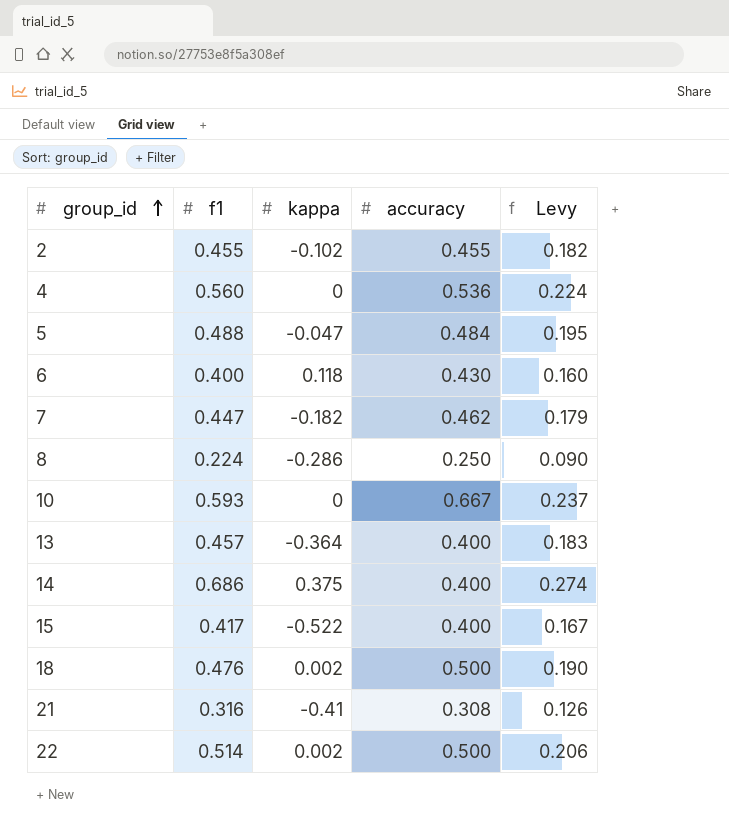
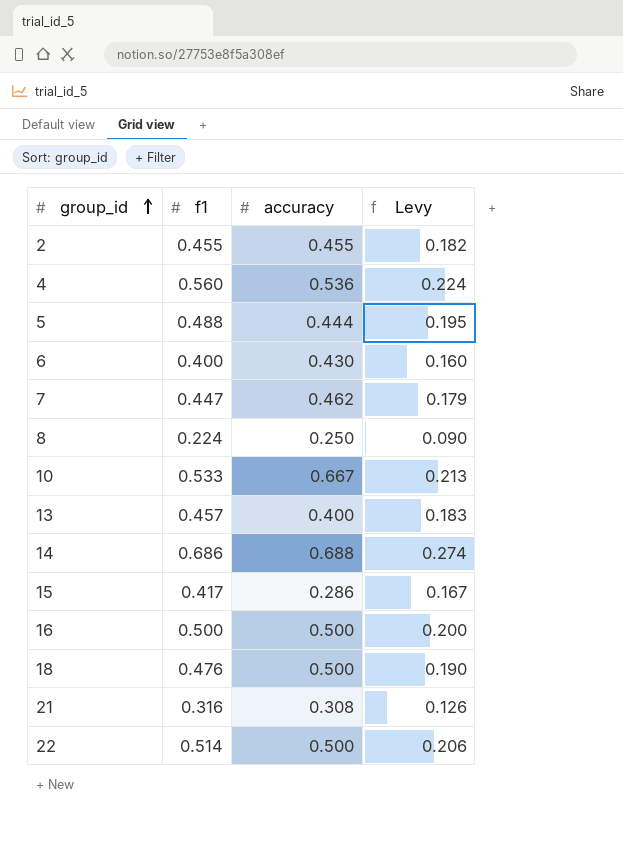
column kappa | position: 3 -> none
5 | accuracy: 0.484 -> 0.444
10 | f1: 0.593 -> 0.533
10 | Levy: 0.237 -> 0.213
14 | accuracy: 0.400 -> 0.688
15 | accuracy: 0.400 -> 0.286
row 16: none -> 0.500 | 0.500 | 0.200

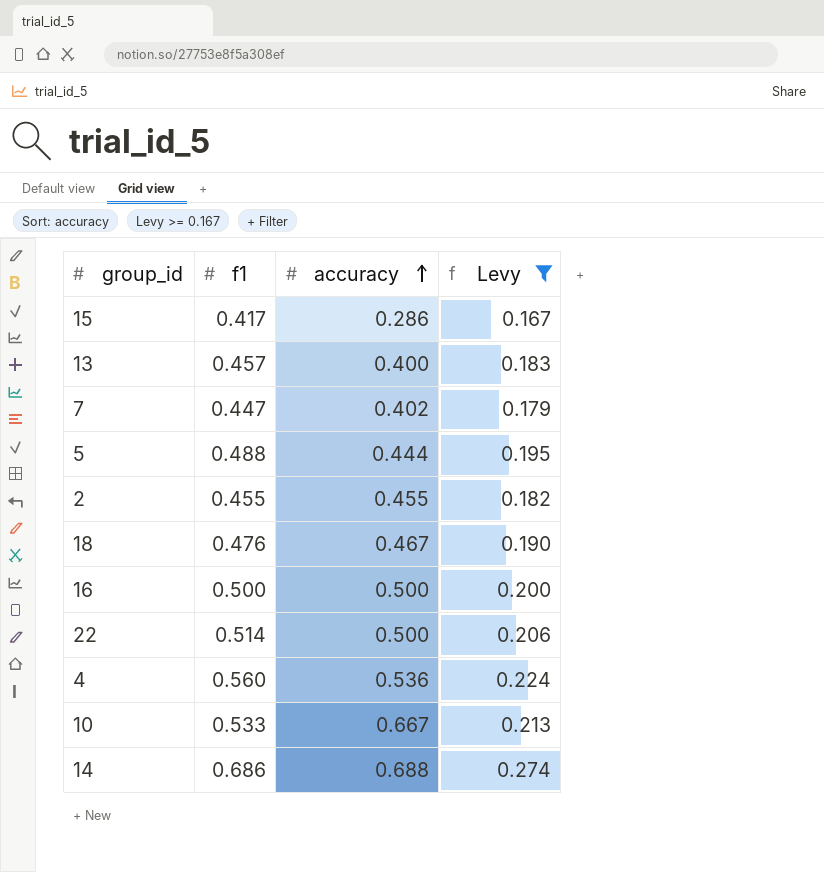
filter: none -> Levy >= 0.167
row order: group_id ascending -> accuracy ascending
7 | accuracy: 0.462 -> 0.402
18 | accuracy: 0.500 -> 0.467

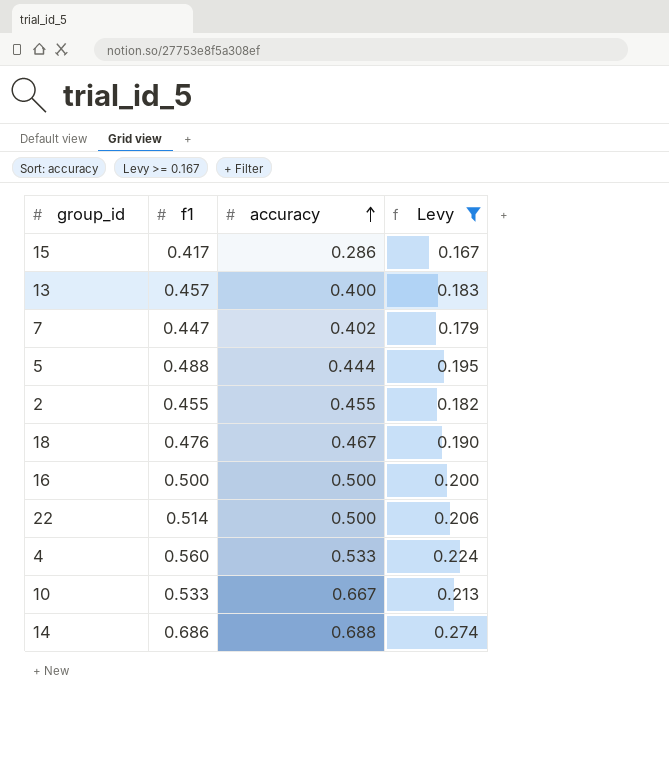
4 | accuracy: 0.536 -> 0.533

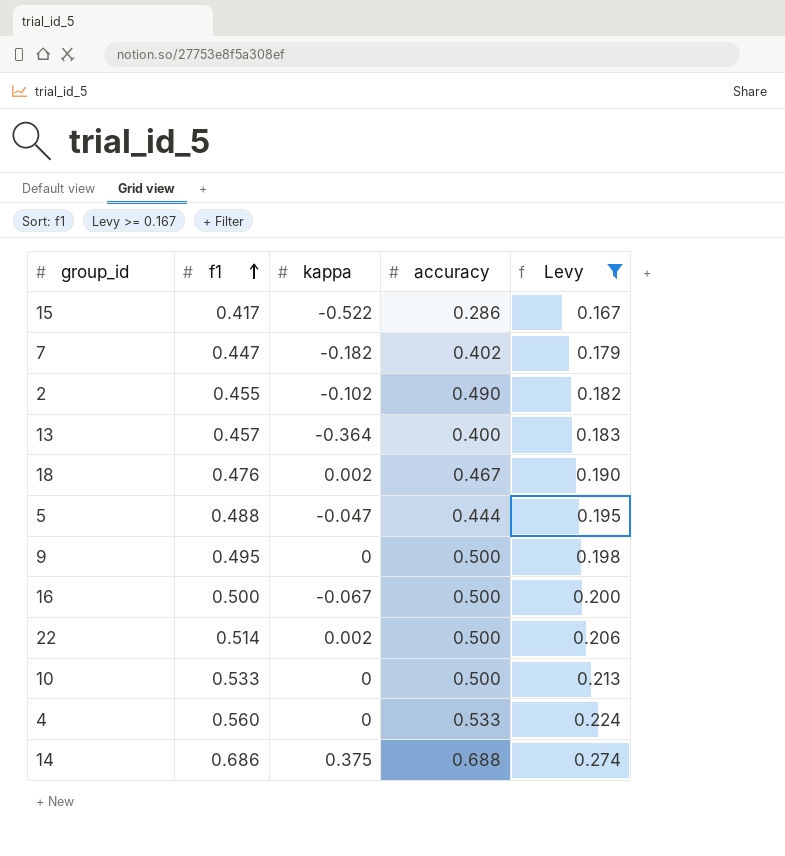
row order: accuracy ascending -> f1 ascending
column kappa | position: none -> 3
2 | accuracy: 0.455 -> 0.490
row 9: none -> 0.495 | 0 | 0.500 | 0.198
10 | accuracy: 0.667 -> 0.500

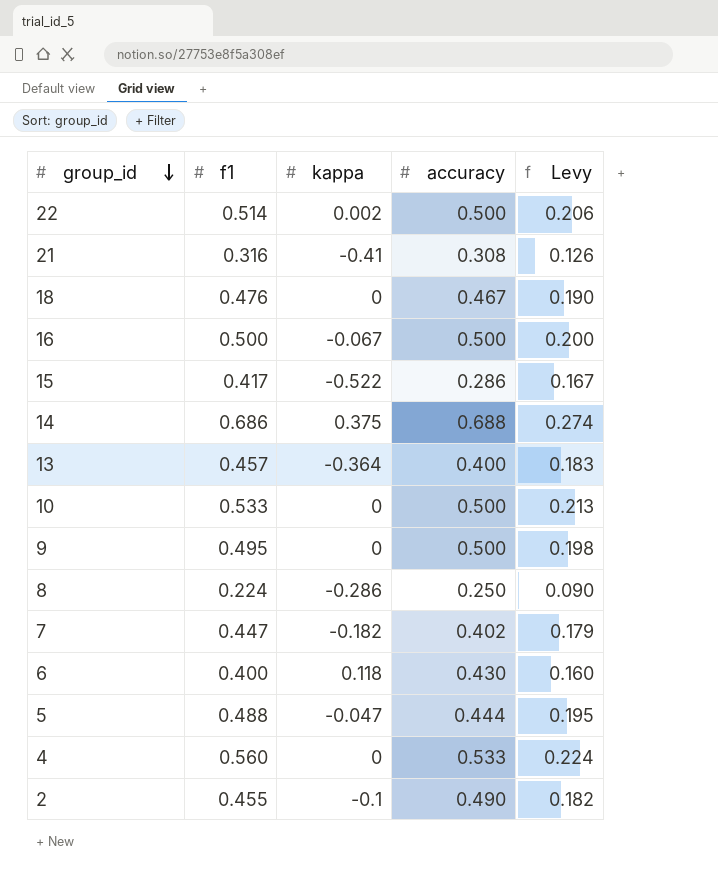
filter: Levy >= 0.167 -> none
row order: f1 ascending -> group_id descending
18 | kappa: 0.002 -> 0
2 | kappa: -0.102 -> -0.1

